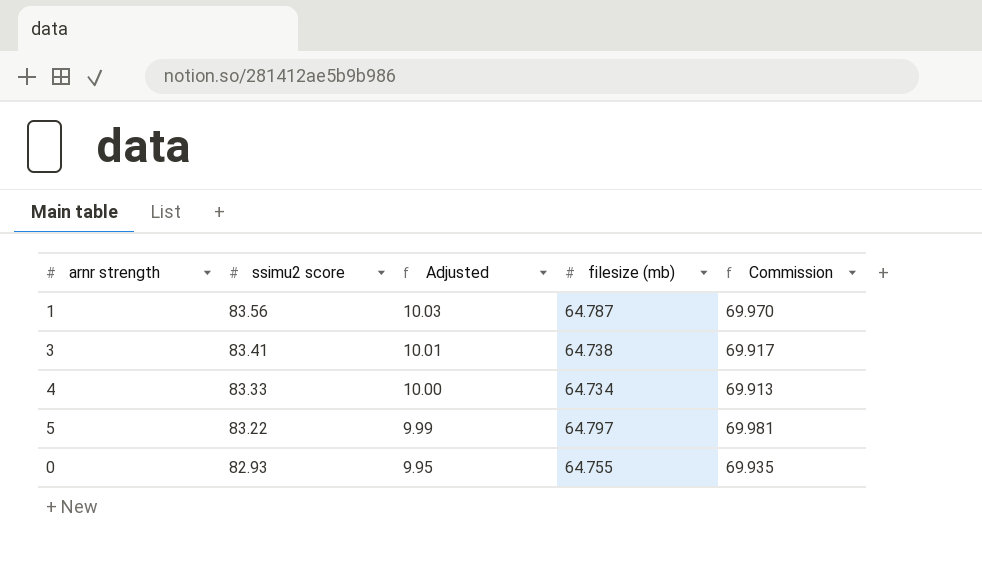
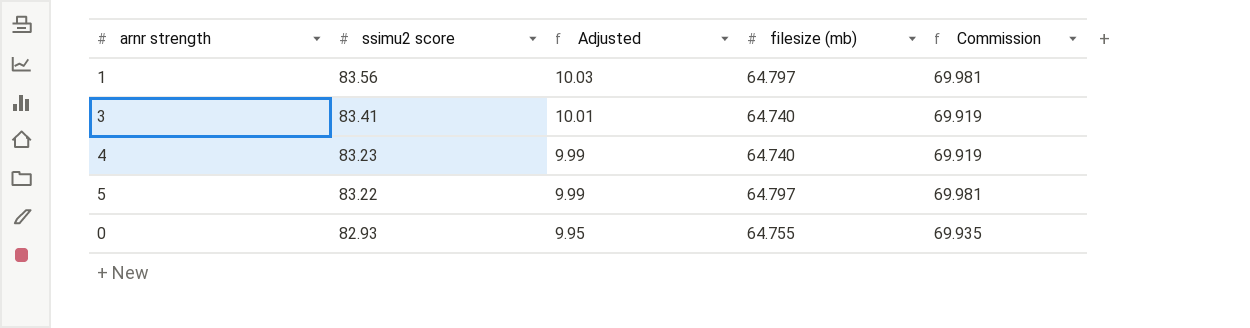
1 | filesize (mb): 64.787 -> 64.797
1 | Commission: 69.970 -> 69.981
3 | filesize (mb): 64.738 -> 64.740
3 | Commission: 69.917 -> 69.919
4 | ssimu2 score: 83.33 -> 83.23
4 | Adjusted: 10.00 -> 9.99
4 | filesize (mb): 64.734 -> 64.740
4 | Commission: 69.913 -> 69.919

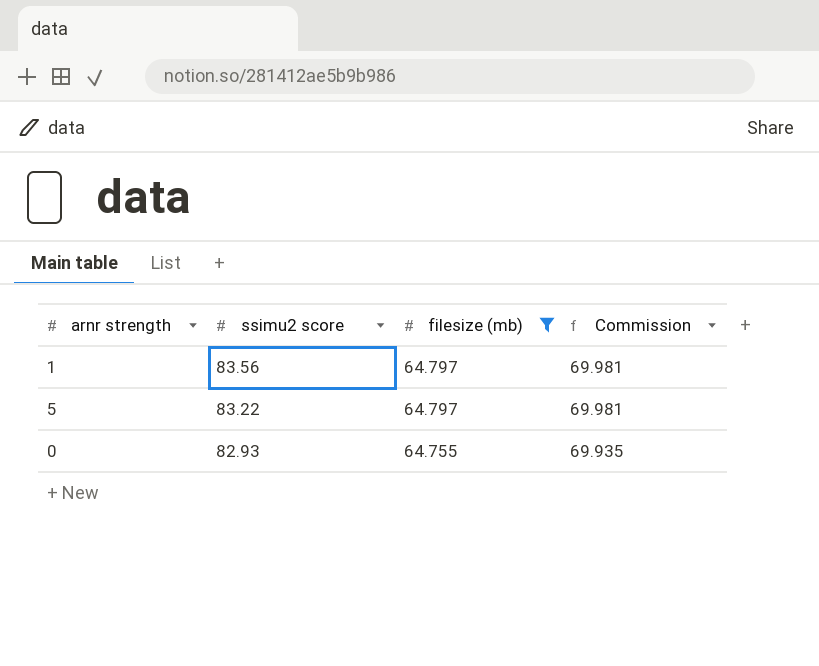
filter: none -> filesize (mb) != 64.740
column Adjusted | formula: [ssimu2 score] * 0.12 -> none

